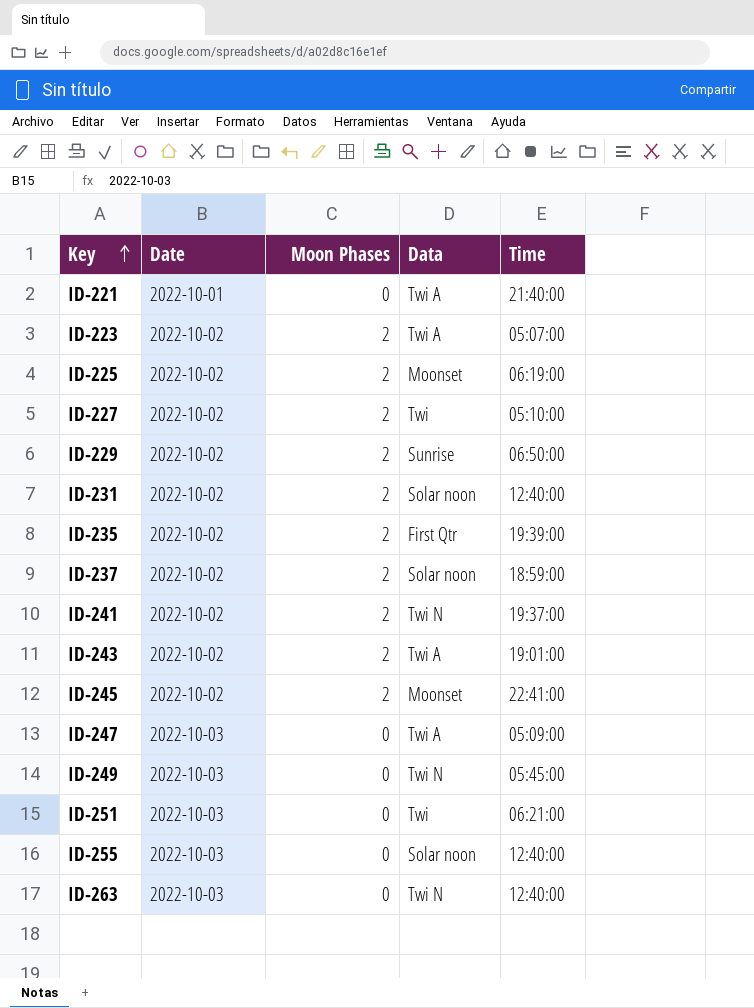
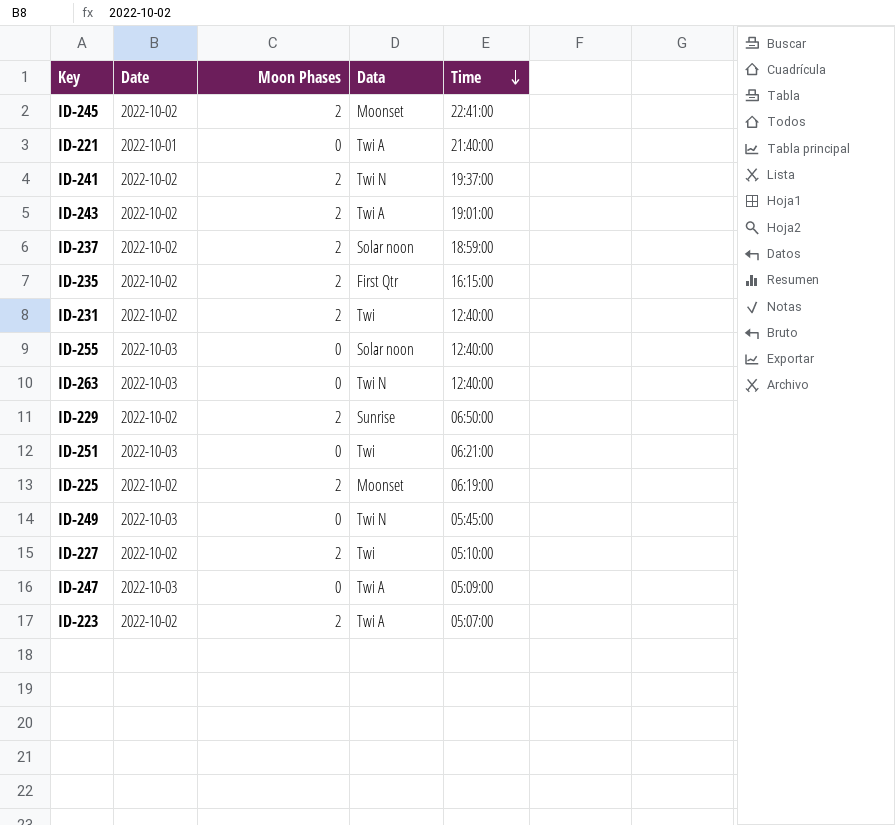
row order: Key ascending -> Time descending
ID-235 | Time: 19:39:00 -> 16:15:00
ID-231 | Data: Solar noon -> Twi

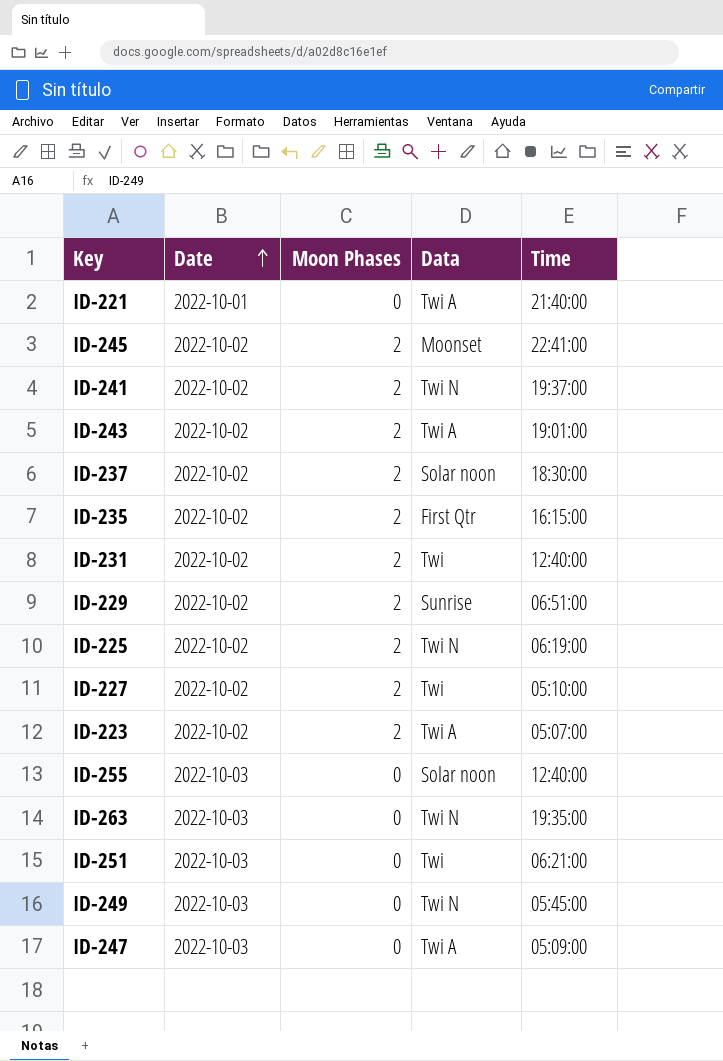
row order: Time descending -> Date ascending
ID-237 | Time: 18:59:00 -> 18:30:00
ID-229 | Time: 06:50:00 -> 06:51:00
ID-225 | Data: Moonset -> Twi N
ID-263 | Time: 12:40:00 -> 19:35:00

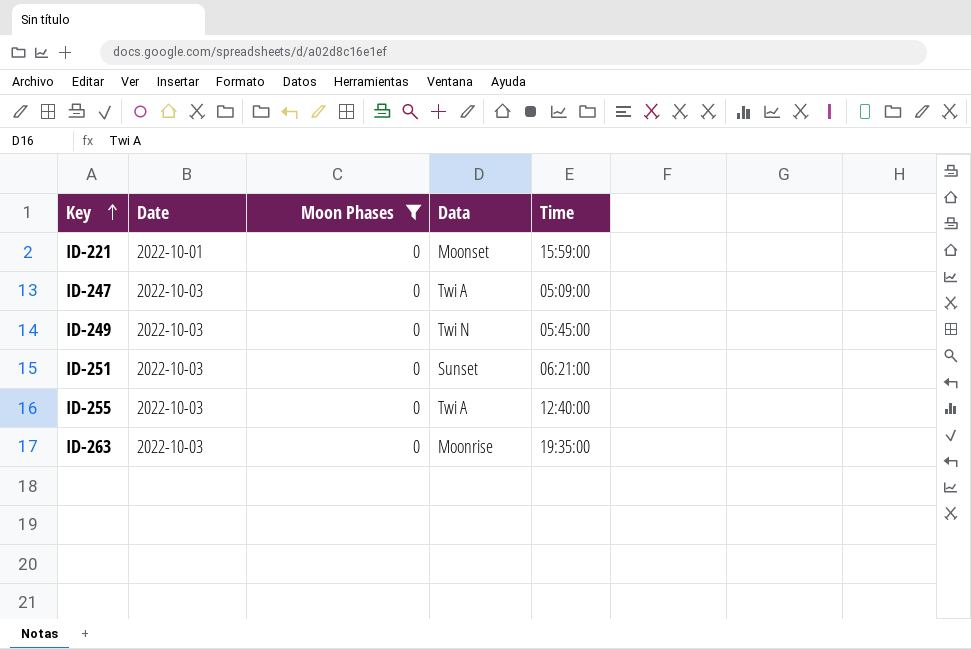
filter: none -> Moon Phases = 0
row order: Date ascending -> Key ascending
ID-221 | Data: Twi A -> Moonset
ID-221 | Time: 21:40:00 -> 15:59:00
ID-251 | Data: Twi -> Sunset
ID-255 | Data: Solar noon -> Twi A
ID-263 | Data: Twi N -> Moonrise

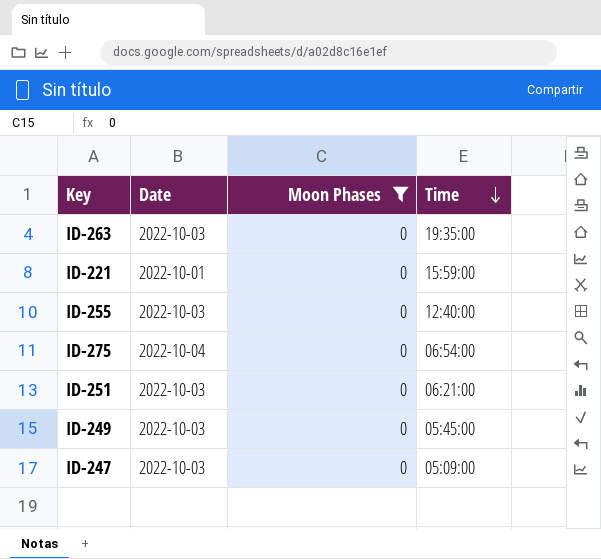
row order: Key ascending -> Time descending
column Data | position: 4 -> none
row ID-275: none -> 2022-10-04 | 0 | 06:54:00

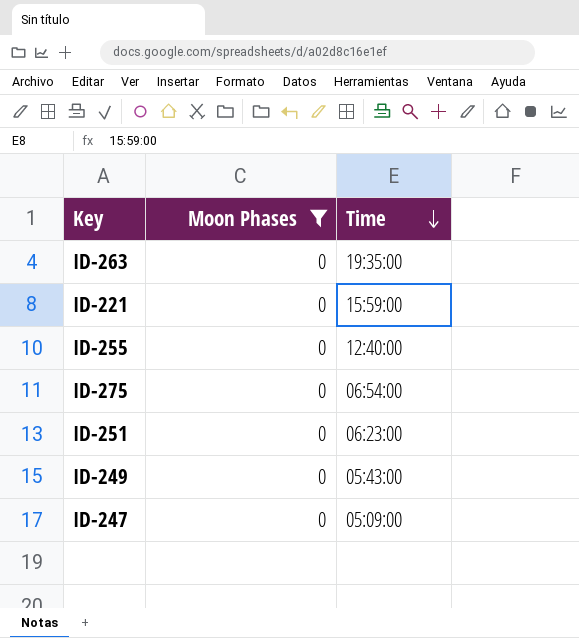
column Date | position: 2 -> none
ID-251 | Time: 06:21:00 -> 06:23:00
ID-249 | Time: 05:45:00 -> 05:43:00

